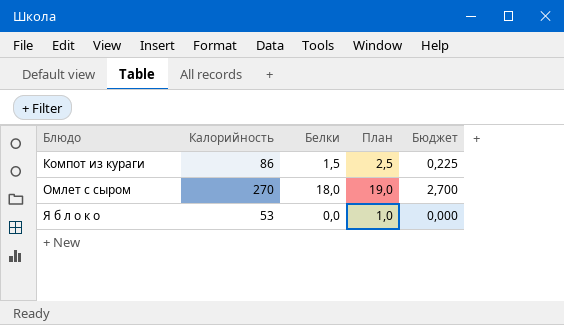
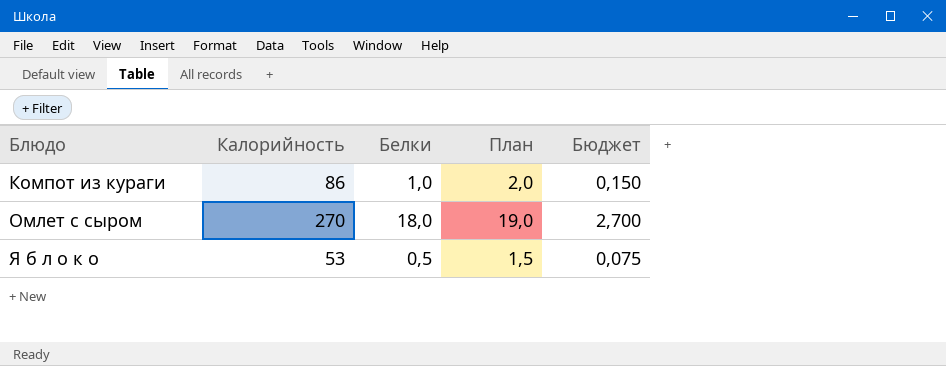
Компот из кураги | Белки: 1,5 -> 1,0
Компот из кураги | План: 2,5 -> 2,0
Компот из кураги | Бюджет: 0,225 -> 0,150
Я б л о к о | Белки: 0,0 -> 0,5
Я б л о к о | План: 1,0 -> 1,5
Я б л о к о | Бюджет: 0,000 -> 0,075

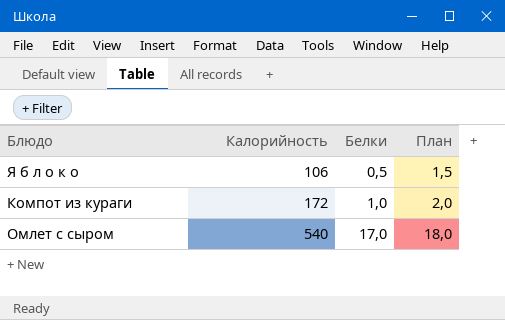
row order: Блюдо ascending -> Калорийность ascending
column Бюджет | formula: [Белки] * 0,15 -> none
Я б л о к о | Калорийность: 53 -> 106
Компот из кураги | Калорийность: 86 -> 172
Омлет с сыром | Калорийность: 270 -> 540
Омлет с сыром | Белки: 18,0 -> 17,0
Омлет с сыром | План: 19,0 -> 18,0

